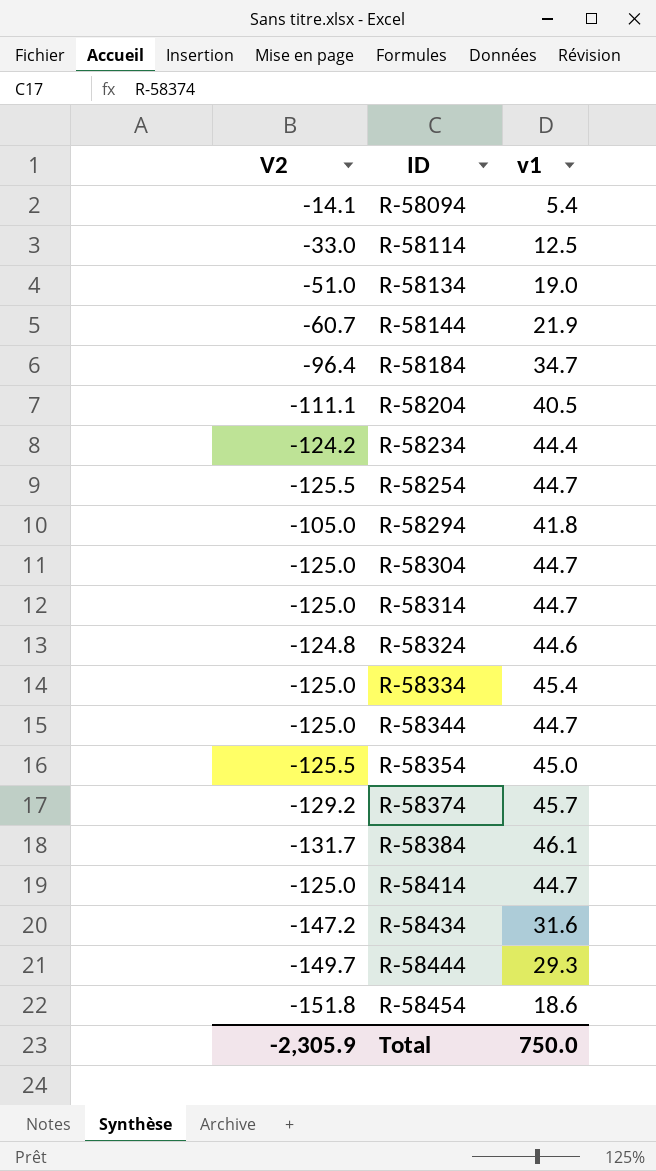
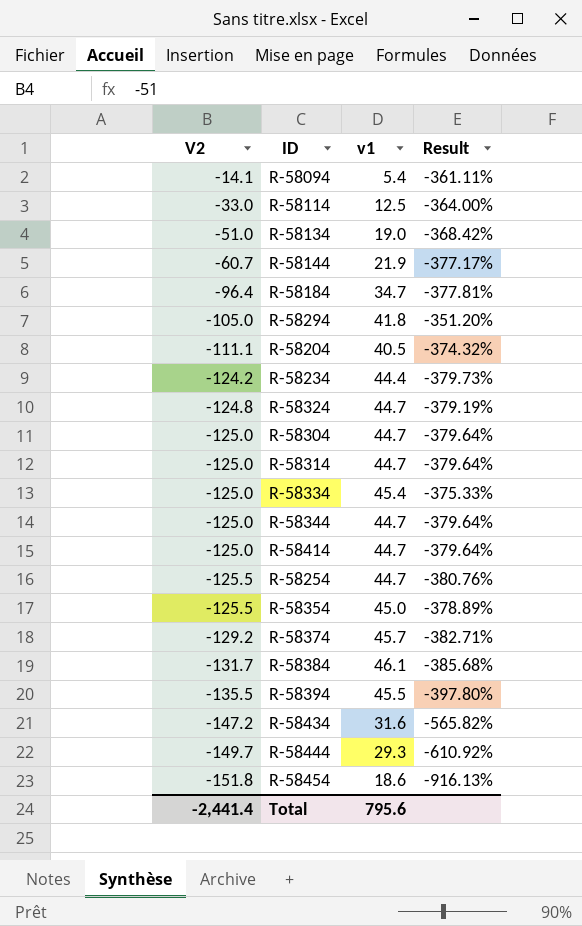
row order: ID ascending -> V2 descending
column Result | formula: none -> ([V2] - [v1]) / [v1]
R-58324 | v1: 44.6 -> 44.7
row R-58394: none -> -135.5 | 45.5 | -397.80%
Total | V2: -2,305.9 -> -2,441.4
Total | v1: 750.0 -> 795.6

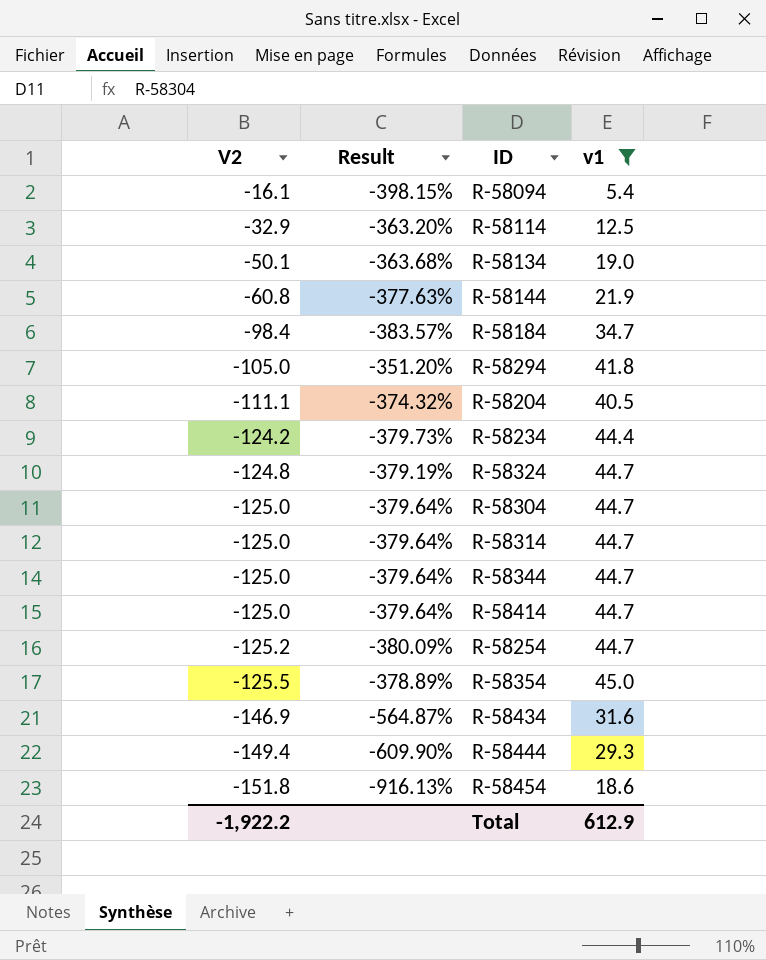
filter: none -> v1 <= 45.0
column Result | position: 4 -> 2
R-58094 | V2: -14.1 -> -16.1
R-58094 | Result: -361.11% -> -398.15%
R-58114 | V2: -33.0 -> -32.9
R-58114 | Result: -364.00% -> -363.20%
R-58134 | V2: -51.0 -> -50.1
R-58134 | Result: -368.42% -> -363.68%
R-58144 | V2: -60.7 -> -60.8
R-58144 | Result: -377.17% -> -377.63%
R-58184 | V2: -96.4 -> -98.4
R-58184 | Result: -377.81% -> -383.57%
R-58254 | V2: -125.5 -> -125.2
R-58254 | Result: -380.76% -> -380.09%
R-58434 | V2: -147.2 -> -146.9
R-58434 | Result: -565.82% -> -564.87%
R-58444 | V2: -149.7 -> -149.4
R-58444 | Result: -610.92% -> -609.90%
Total | V2: -2,441.4 -> -1,922.2
Total | v1: 795.6 -> 612.9

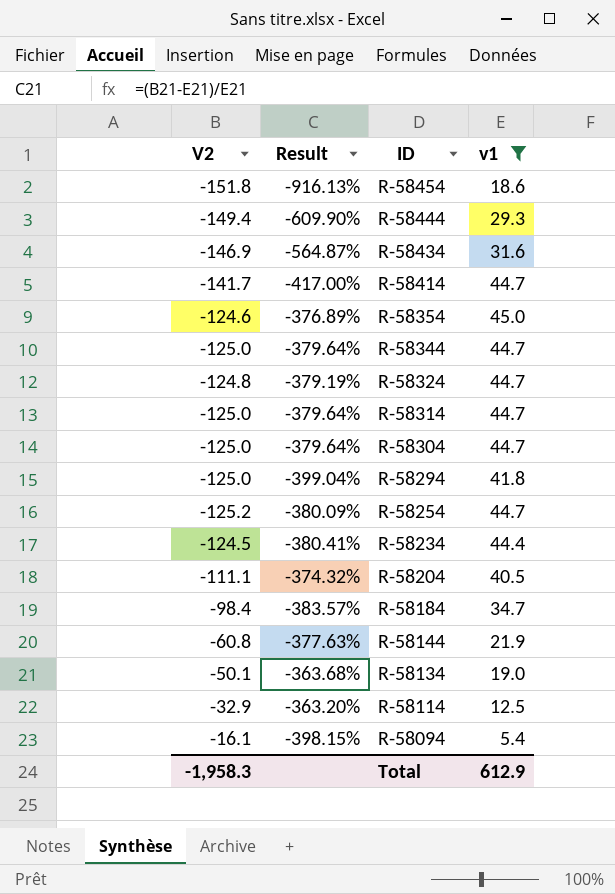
row order: V2 descending -> ID descending
R-58414 | V2: -125.0 -> -141.7
R-58414 | Result: -379.64% -> -417.00%
R-58354 | V2: -125.5 -> -124.6
R-58354 | Result: -378.89% -> -376.89%
R-58294 | V2: -105.0 -> -125.0
R-58294 | Result: -351.20% -> -399.04%
R-58234 | V2: -124.2 -> -124.5
R-58234 | Result: -379.73% -> -380.41%
Total | V2: -1,922.2 -> -1,958.3

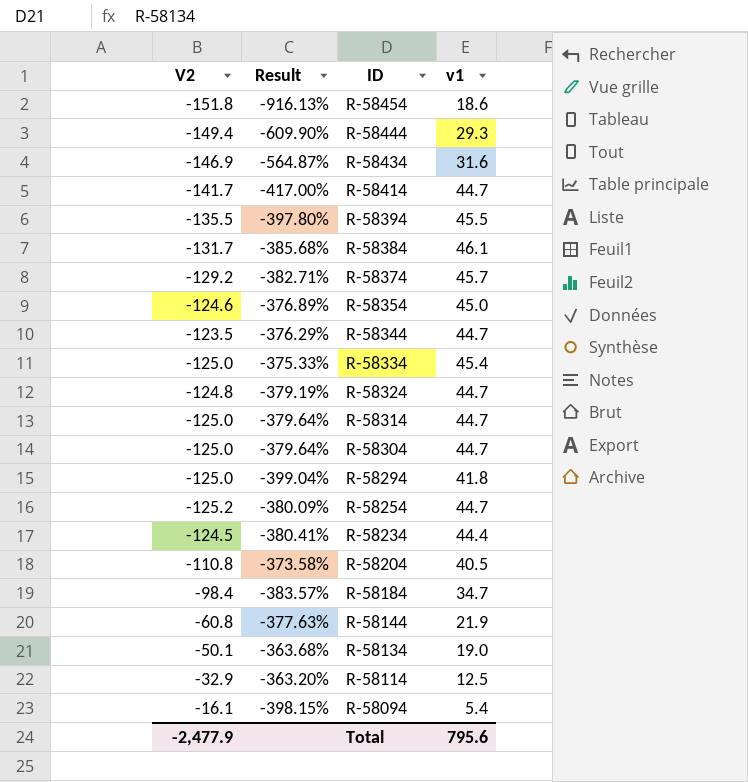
filter: v1 <= 45.0 -> none
R-58344 | V2: -125.0 -> -123.5
R-58344 | Result: -379.64% -> -376.29%
R-58204 | V2: -111.1 -> -110.8
R-58204 | Result: -374.32% -> -373.58%
Total | V2: -1,958.3 -> -2,477.9
Total | v1: 612.9 -> 795.6

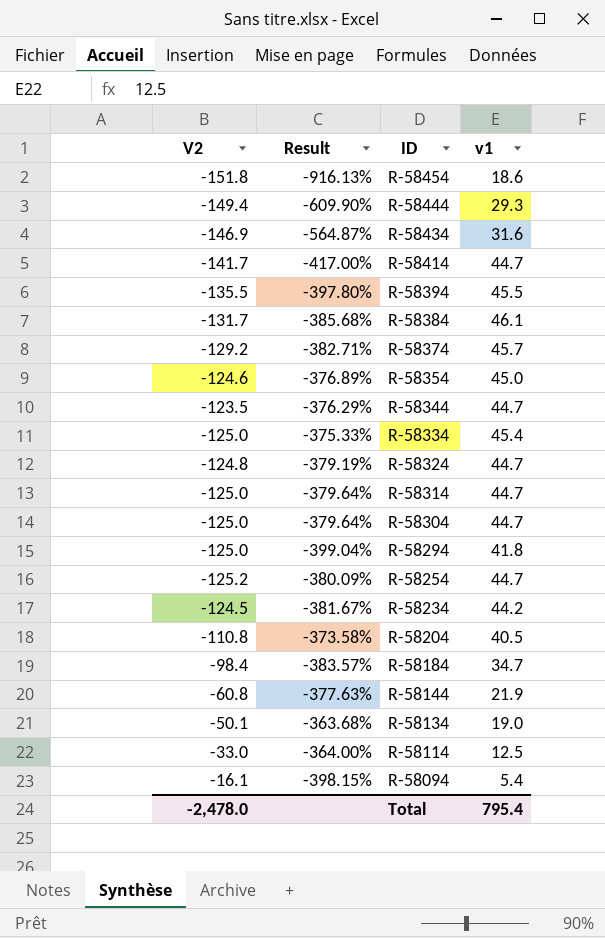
R-58234 | Result: -380.41% -> -381.67%
R-58234 | v1: 44.4 -> 44.2
R-58114 | V2: -32.9 -> -33.0
R-58114 | Result: -363.20% -> -364.00%
Total | V2: -2,477.9 -> -2,478.0
Total | v1: 795.6 -> 795.4

